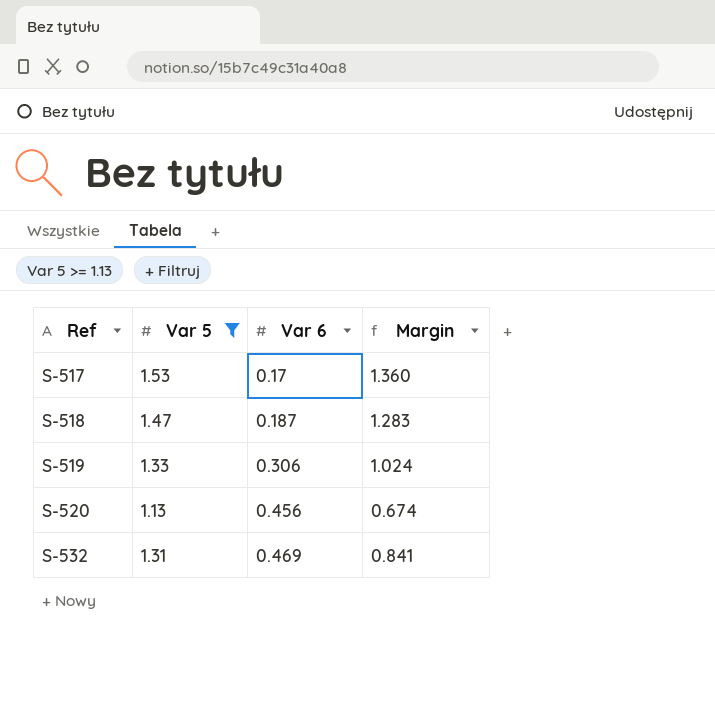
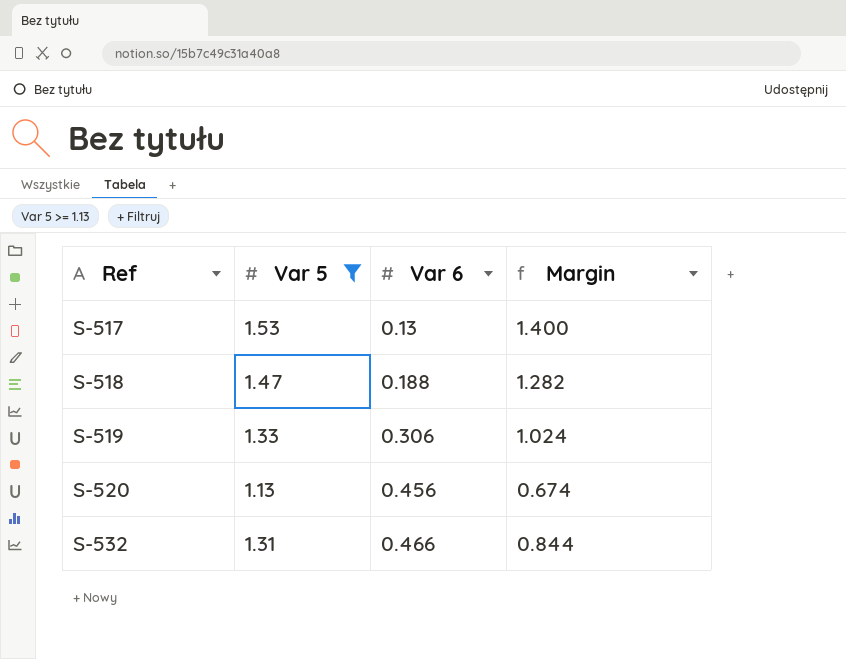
S-517 | Var 6: 0.17 -> 0.13
S-517 | Margin: 1.360 -> 1.400
S-518 | Var 6: 0.187 -> 0.188
S-518 | Margin: 1.283 -> 1.282
S-532 | Var 6: 0.469 -> 0.466
S-532 | Margin: 0.841 -> 0.844

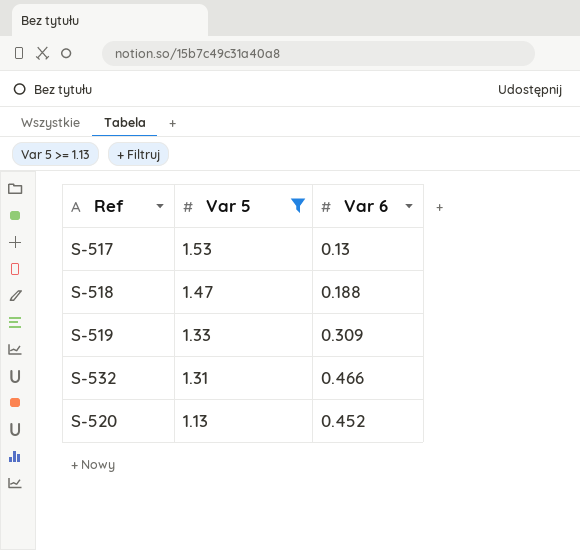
row order: Ref ascending -> Var 5 descending
column Margin | formula: [Var 5] - [Var 6] -> none
S-519 | Var 6: 0.306 -> 0.309
S-520 | Var 6: 0.456 -> 0.452

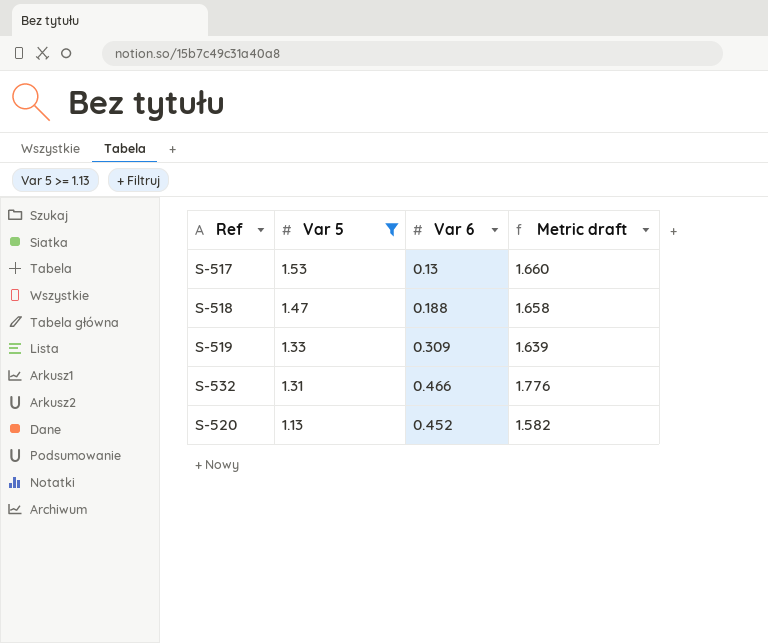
column Metric draft | formula: none -> [Var 5] + [Var 6]

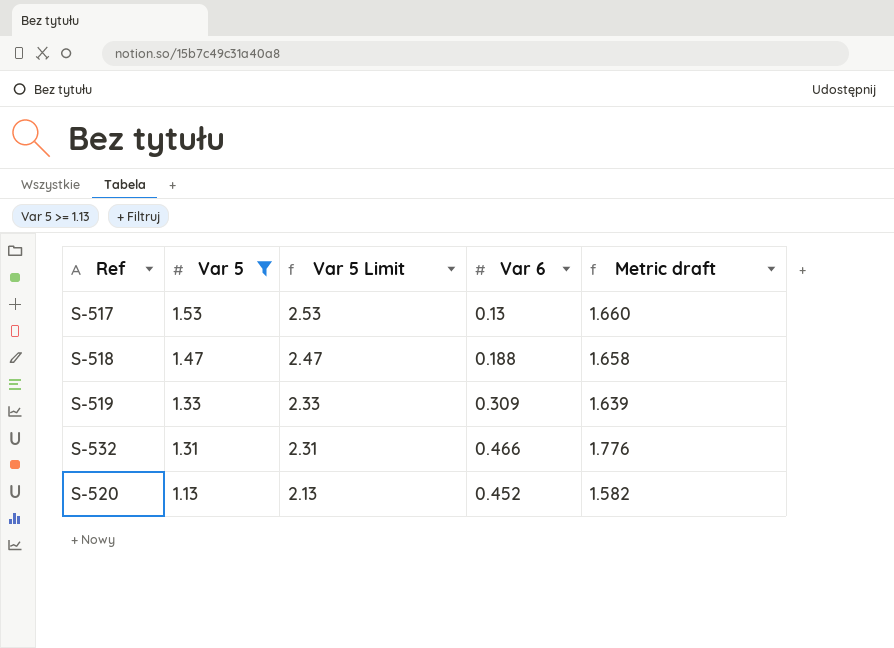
column Var 5 Limit | formula: none -> [Var 5] + 1

